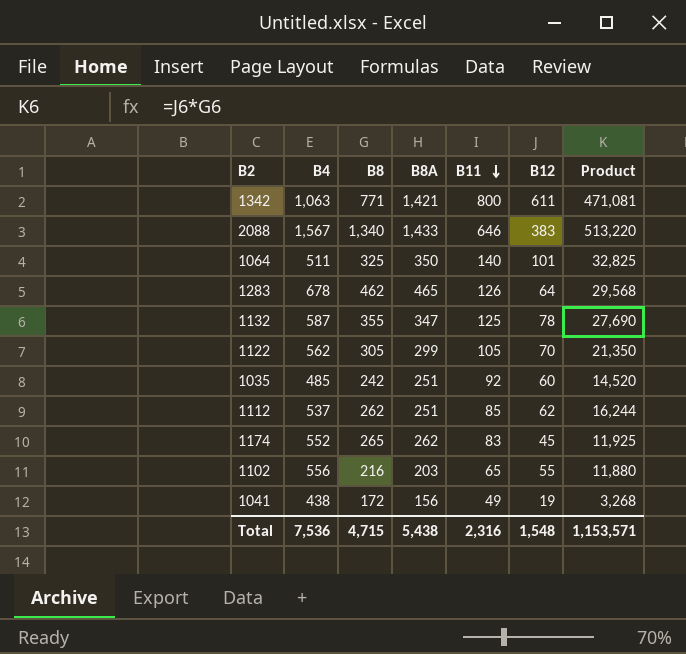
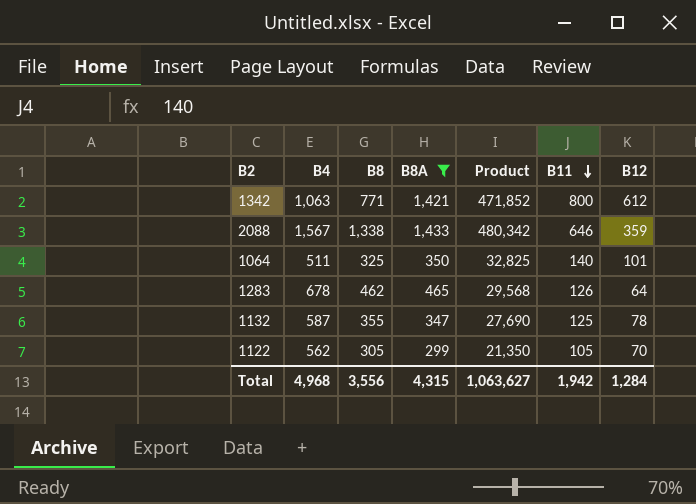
filter: none -> B8A >= 299
column Product | position: 7 -> 5
1342 | Product: 471,081 -> 471,852
1342 | B12: 611 -> 612
2088 | B8: 1,340 -> 1,338
2088 | Product: 513,220 -> 480,342
2088 | B12: 383 -> 359
Total | B4: 7,536 -> 4,968
Total | B8: 4,715 -> 3,556
Total | B8A: 5,438 -> 4,315
Total | Product: 1,153,571 -> 1,063,627
Total | B11: 2,316 -> 1,942
Total | B12: 1,548 -> 1,284

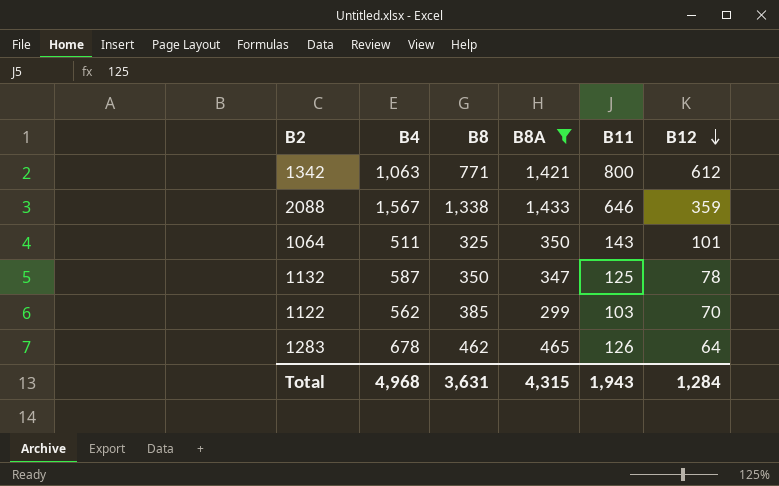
row order: B11 descending -> B12 descending
column Product | formula: [B8] * [B12] -> none
1064 | B11: 140 -> 143
1132 | B8: 355 -> 350
1122 | B8: 305 -> 385
1122 | B11: 105 -> 103
Total | B8: 3,556 -> 3,631
Total | B11: 1,942 -> 1,943

